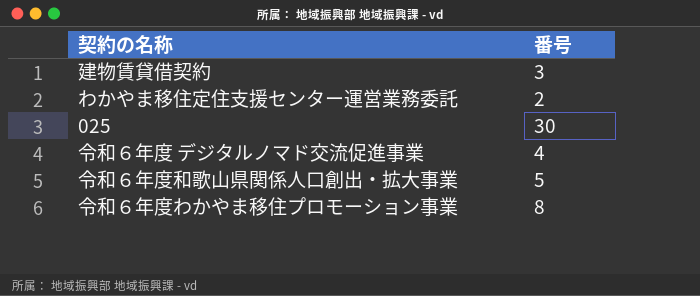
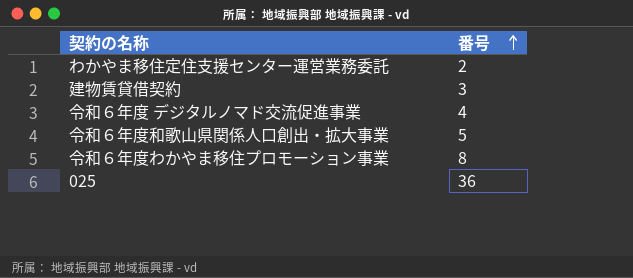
row order: none -> 番号 ascending
025 | 番号: 30 -> 36

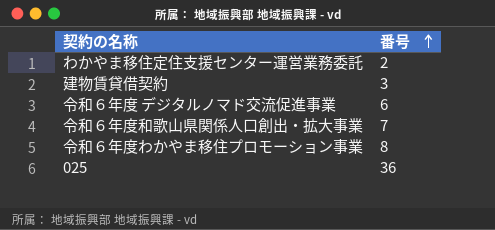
令和６年度 デジタルノマド交流促進事業 | 番号: 4 -> 6
令和６年度和歌山県関係人口創出・拡大事業 | 番号: 5 -> 7

